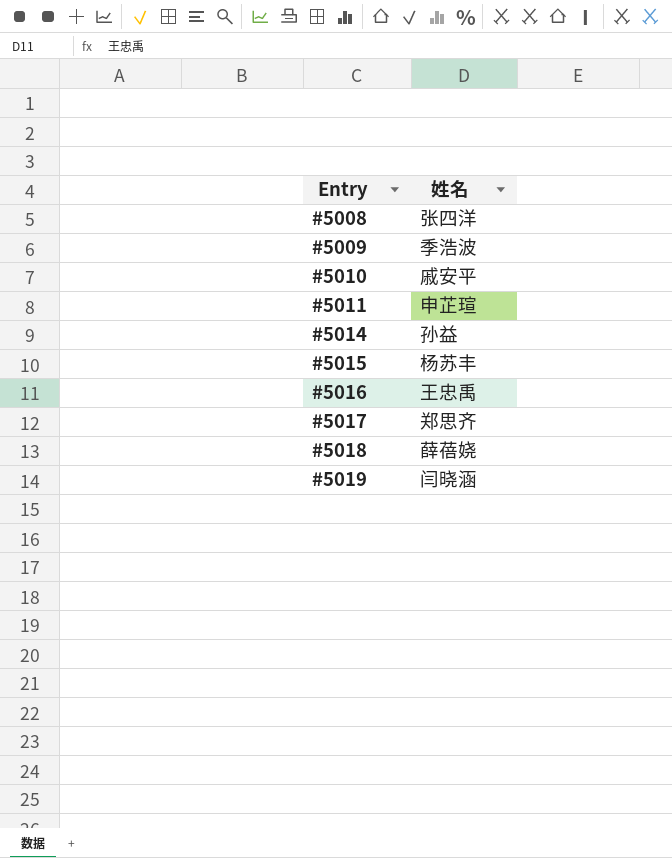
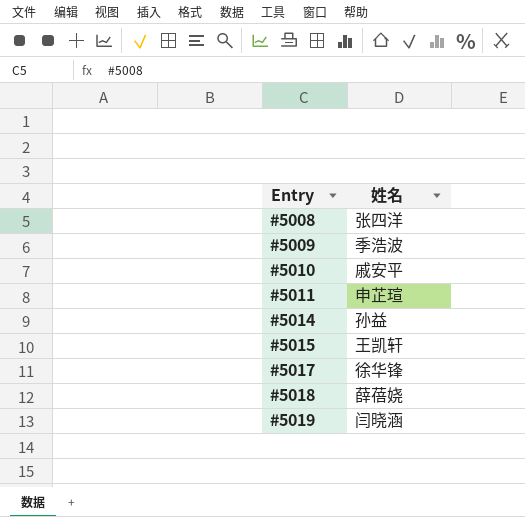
row #5016: 王忠禹 -> none
#5015 | 姓名: 杨苏丰 -> 王凯轩
#5017 | 姓名: 郑思齐 -> 徐华锋

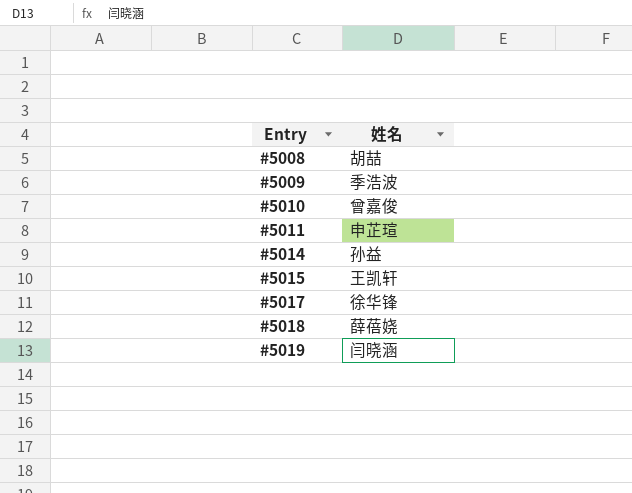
#5008 | 姓名: 张四洋 -> 胡喆
#5010 | 姓名: 戚安平 -> 曾嘉俊

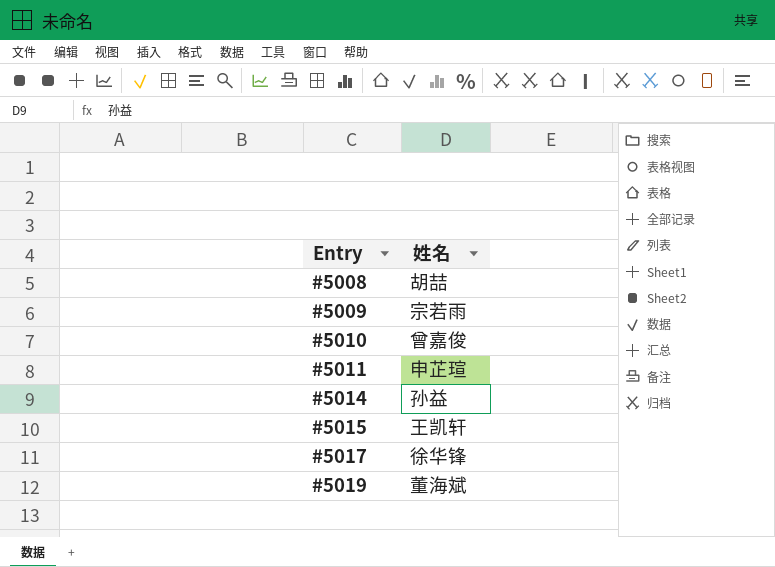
row #5018: 薛蓓娆 -> none
#5009 | 姓名: 季浩波 -> 宗若雨
#5019 | 姓名: 闫晓涵 -> 董海斌

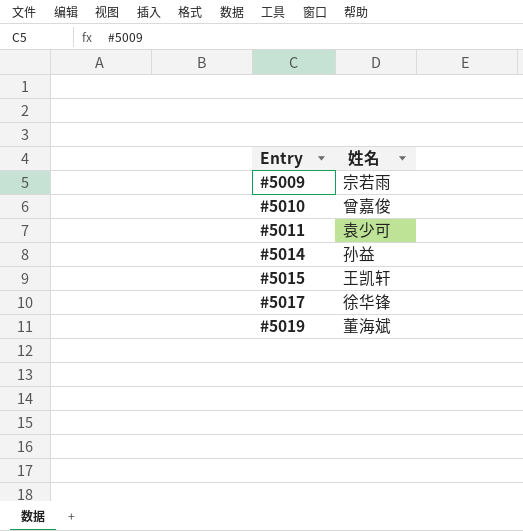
row #5008: 胡喆 -> none
#5011 | 姓名: 申芷瑄 -> 袁少可

